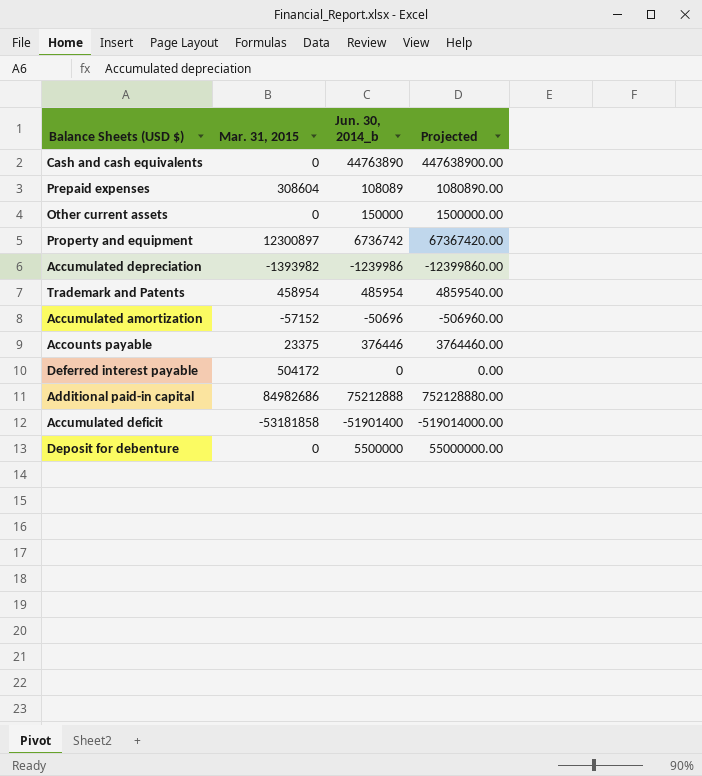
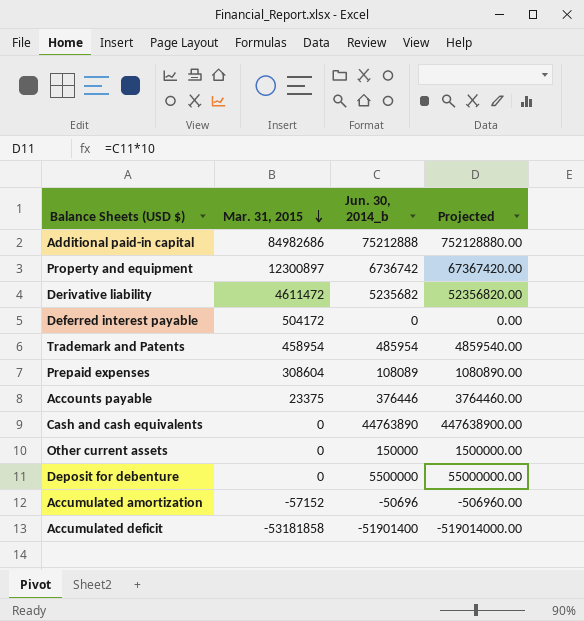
row order: none -> Mar. 31, 2015 descending
row Accumulated depreciation: -1393982 | -1239986 | -12399860.00 -> none
row Derivative liability: none -> 4611472 | 5235682 | 52356820.00

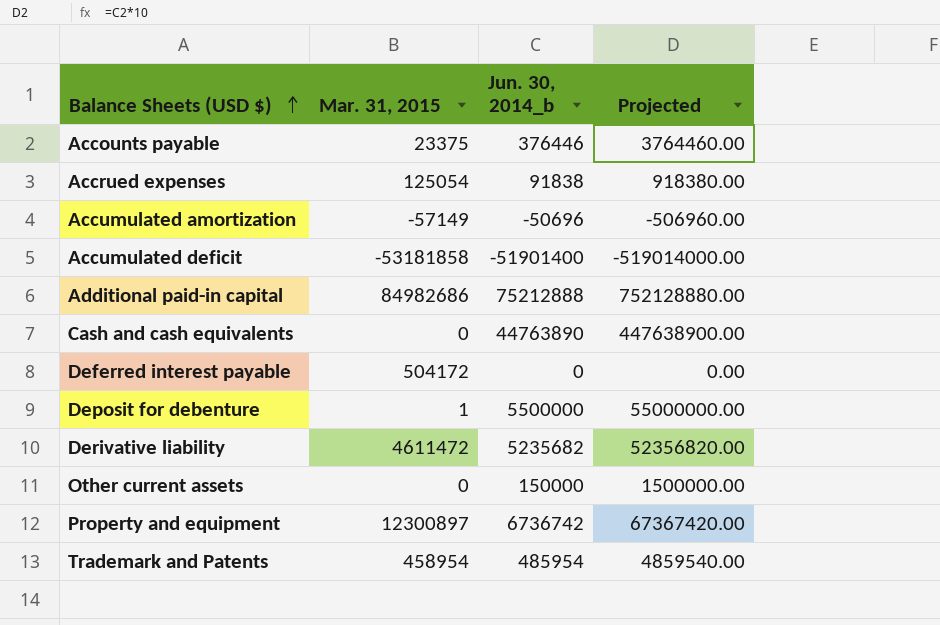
row order: Mar. 31, 2015 descending -> Balance Sheets (USD $) ascending
row Prepaid expenses: 308604 | 108089 | 1080890.00 -> none
row Accrued expenses: none -> 125054 | 91838 | 918380.00
Accumulated amortization | Mar. 31, 2015: -57152 -> -57149
Deposit for debenture | Mar. 31, 2015: 0 -> 1

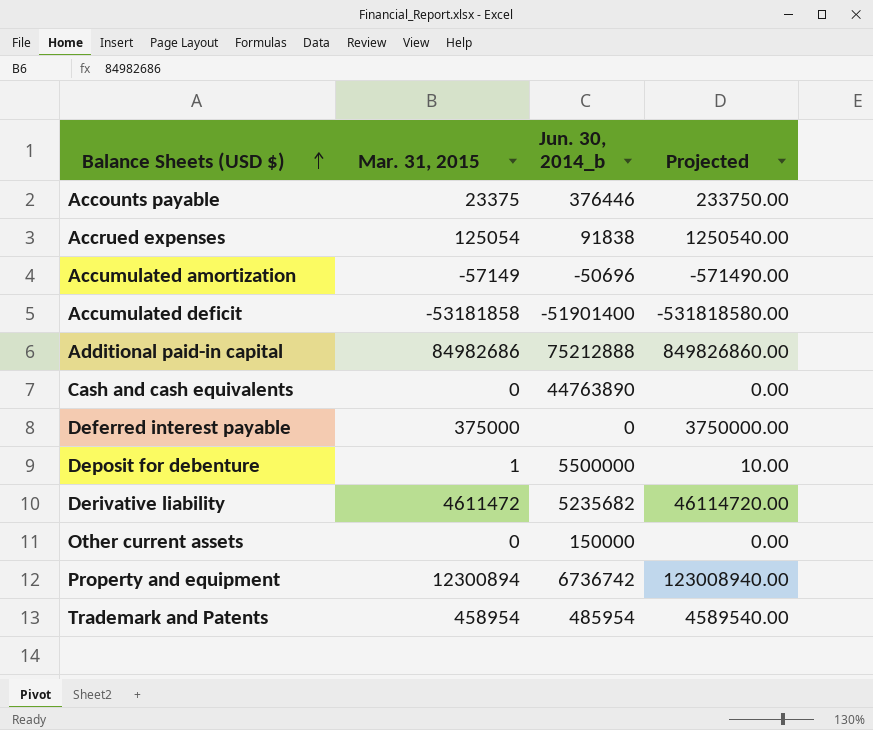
column Projected | formula: [Jun. 30, 2014_b] * 10 -> [Mar. 31, 2015] * 10
Deferred interest payable | Mar. 31, 2015: 504172 -> 375000
Property and equipment | Mar. 31, 2015: 12300897 -> 12300894

